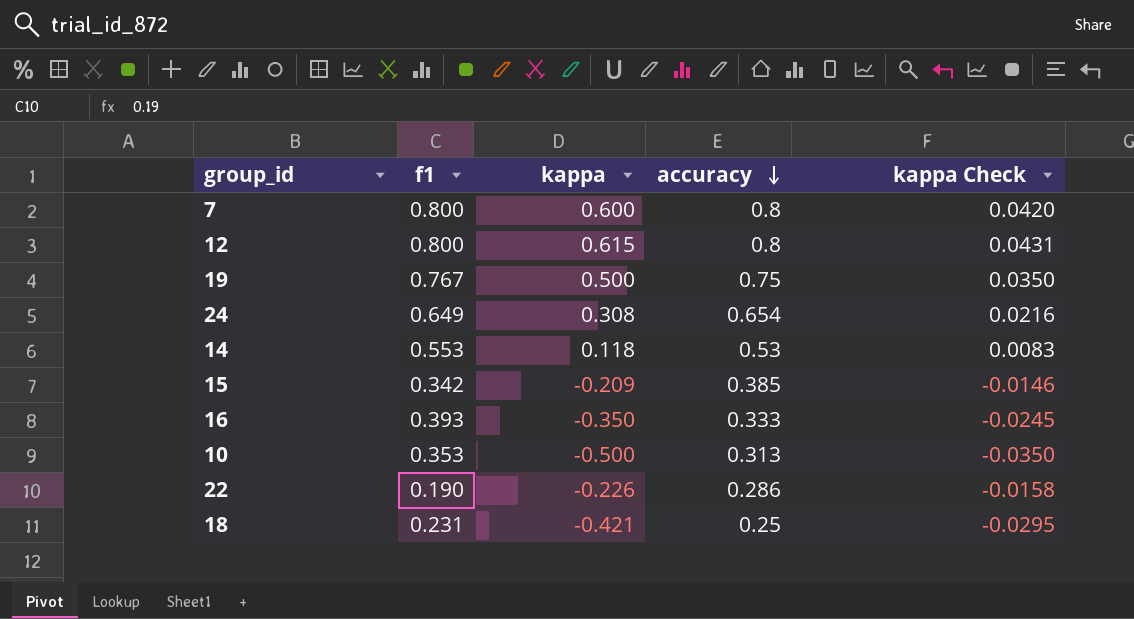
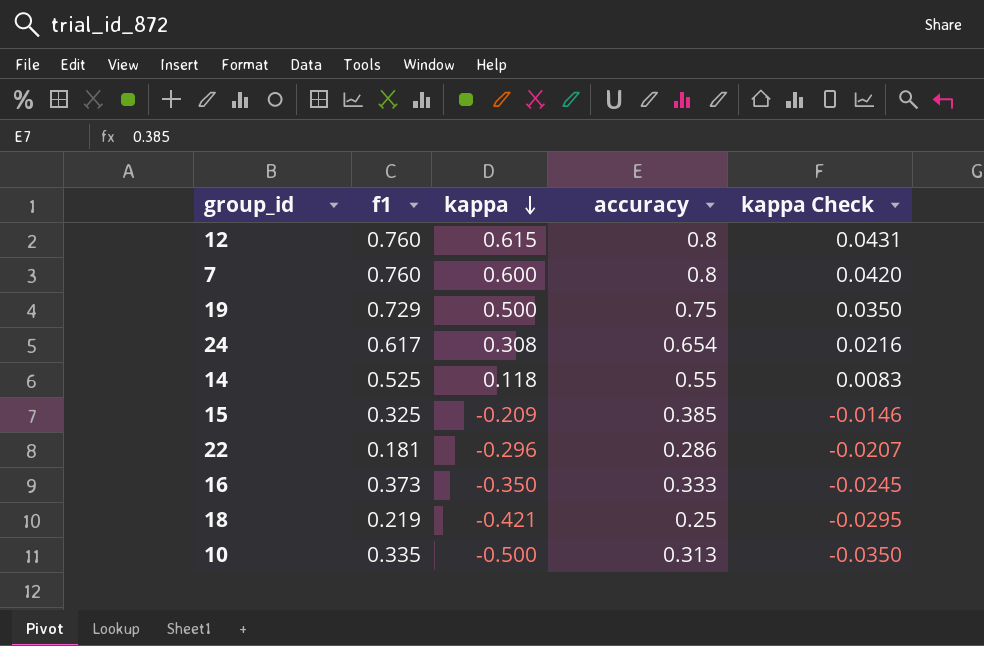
row order: accuracy descending -> kappa descending
12 | f1: 0.800 -> 0.760
7 | f1: 0.800 -> 0.760
19 | f1: 0.767 -> 0.729
24 | f1: 0.649 -> 0.617
14 | f1: 0.553 -> 0.525
14 | accuracy: 0.53 -> 0.55
15 | f1: 0.342 -> 0.325
22 | f1: 0.190 -> 0.181
22 | kappa: -0.226 -> -0.296
22 | kappa Check: -0.0158 -> -0.0207
16 | f1: 0.393 -> 0.373
18 | f1: 0.231 -> 0.219
10 | f1: 0.353 -> 0.335

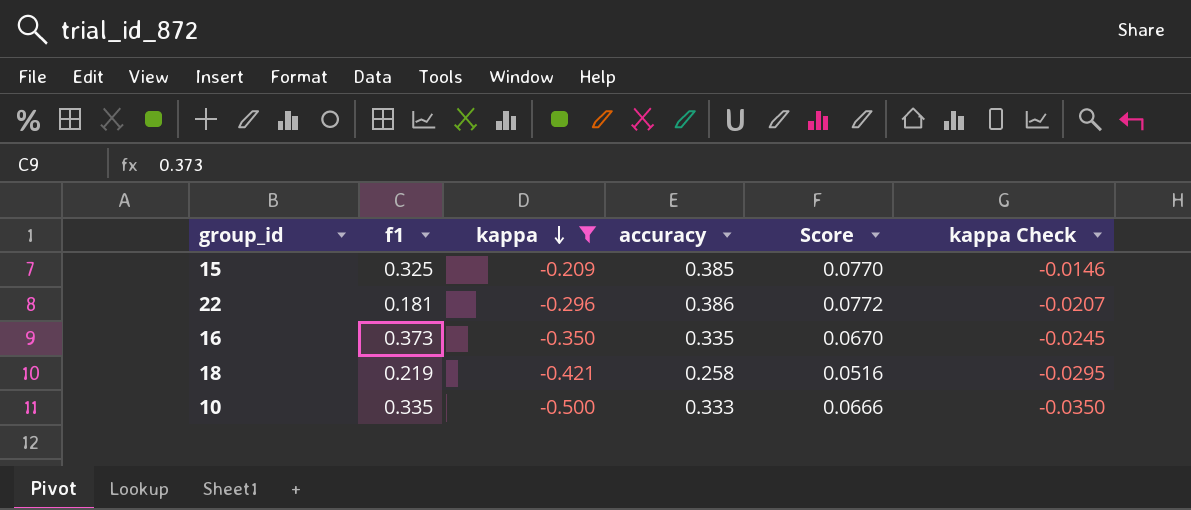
filter: none -> kappa <= -0.209
column Score | formula: none -> [accuracy] * 0.2
22 | accuracy: 0.286 -> 0.386
16 | accuracy: 0.333 -> 0.335
18 | accuracy: 0.25 -> 0.258
10 | accuracy: 0.313 -> 0.333

